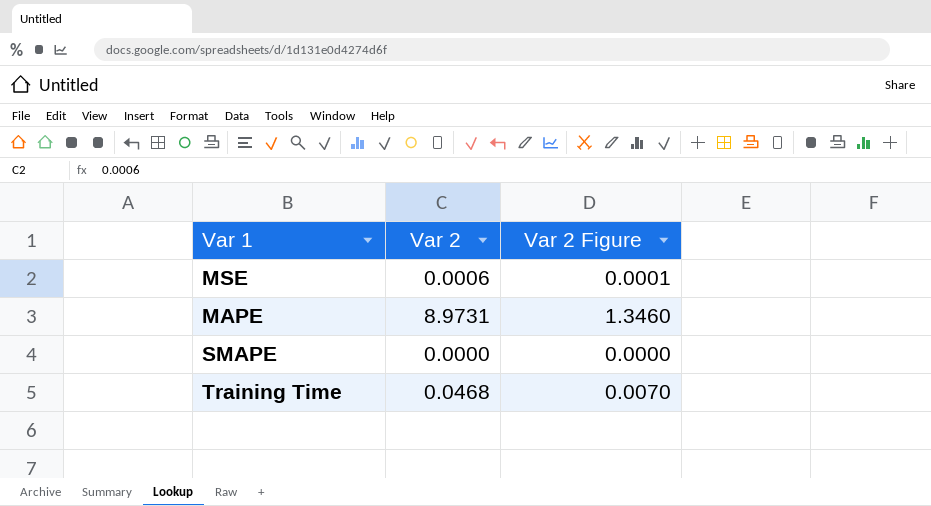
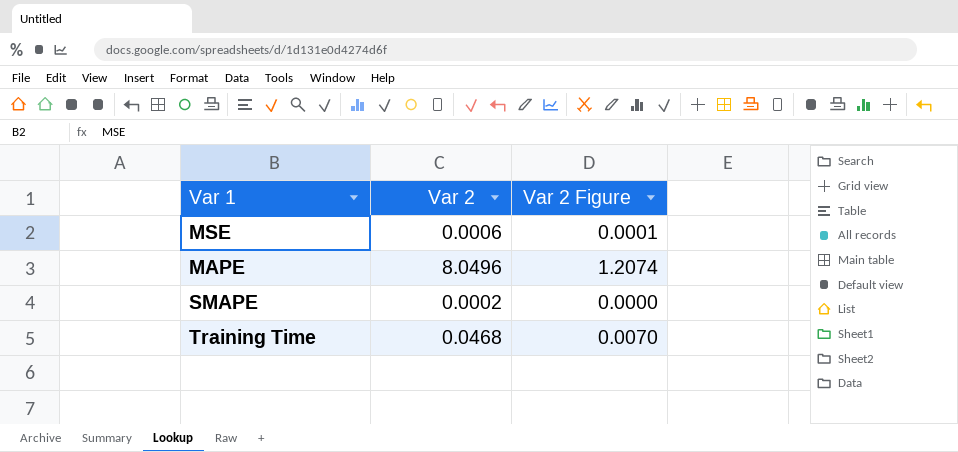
MAPE | Var 2: 8.9731 -> 8.0496
MAPE | Var 2 Figure: 1.3460 -> 1.2074
SMAPE | Var 2: 0.0000 -> 0.0002

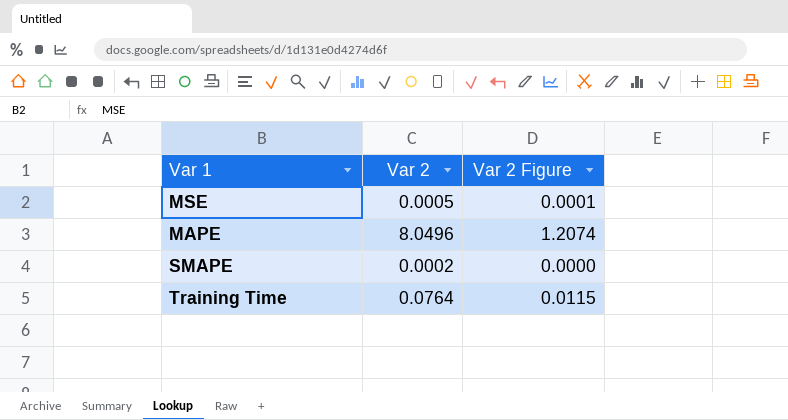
MSE | Var 2: 0.0006 -> 0.0005
Training Time | Var 2: 0.0468 -> 0.0764
Training Time | Var 2 Figure: 0.0070 -> 0.0115

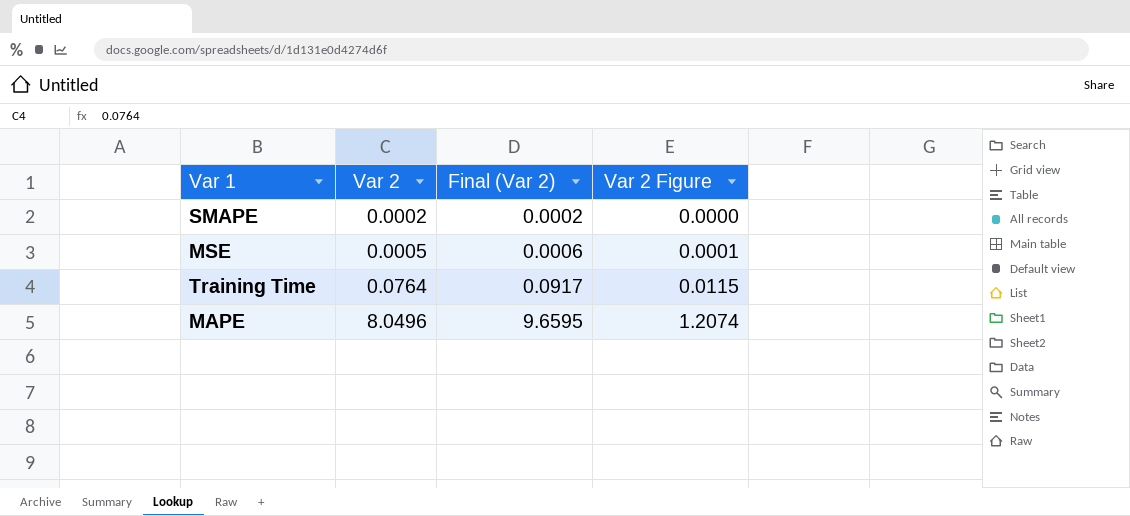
row order: none -> Var 2 ascending
column Final (Var 2) | formula: none -> [Var 2] * 1.2

